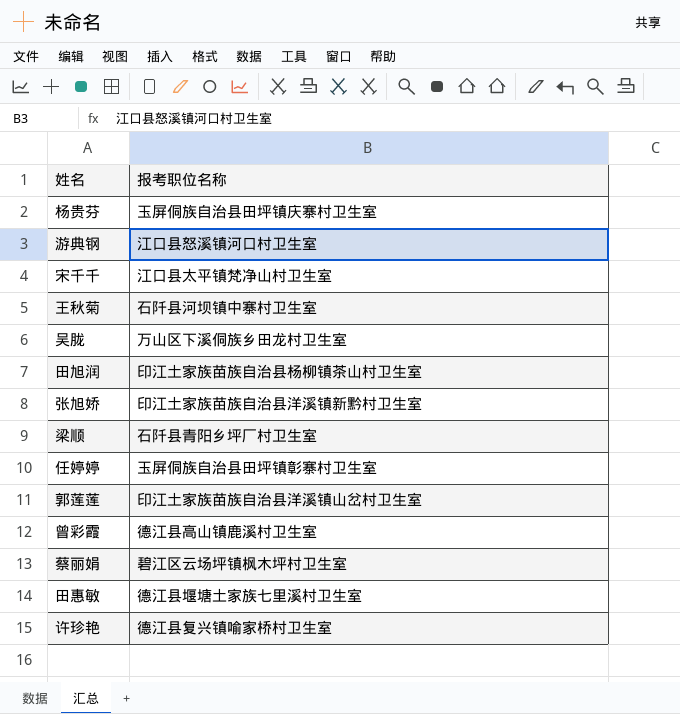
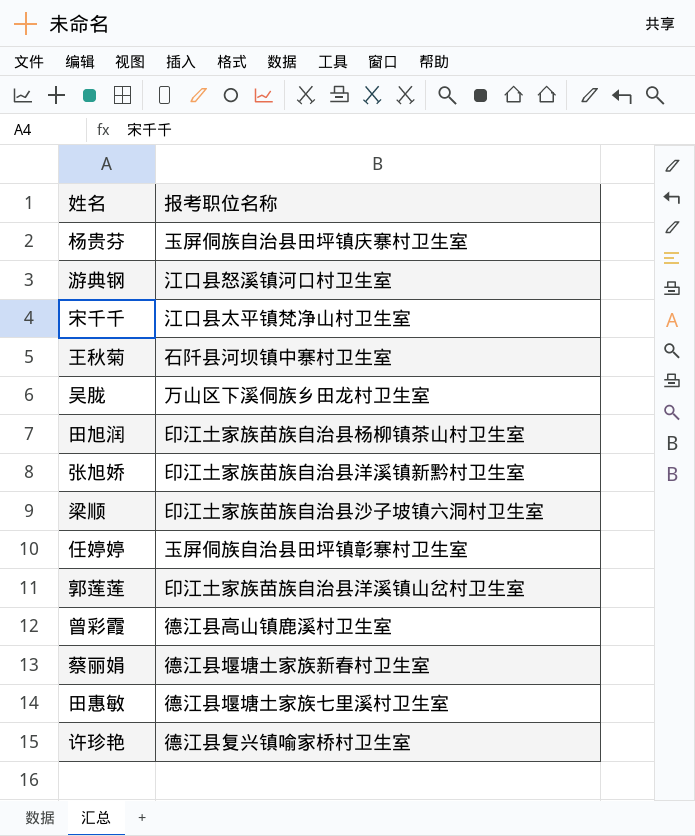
梁顺 | 报考职位名称: 石阡县青阳乡坪厂村卫生室 -> 印江土家族苗族自治县沙子坡镇六洞村卫生室
蔡丽娟 | 报考职位名称: 碧江区云场坪镇枫木坪村卫生室 -> 德江县堰塘土家族新春村卫生室

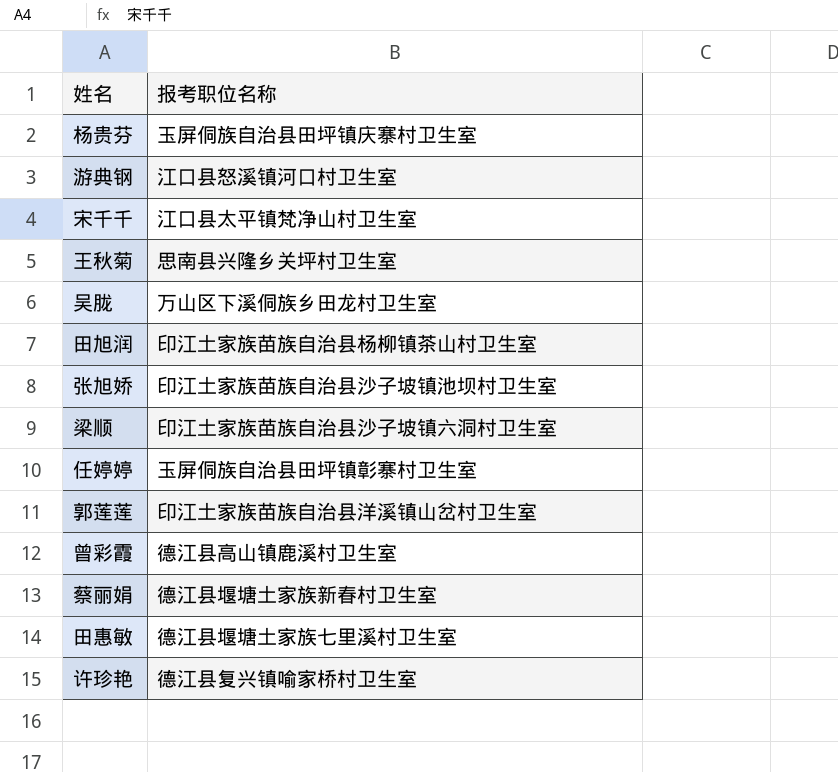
王秋菊 | 报考职位名称: 石阡县河坝镇中寨村卫生室 -> 思南县兴隆乡关坪村卫生室
张旭娇 | 报考职位名称: 印江土家族苗族自治县洋溪镇新黔村卫生室 -> 印江土家族苗族自治县沙子坡镇池坝村卫生室

